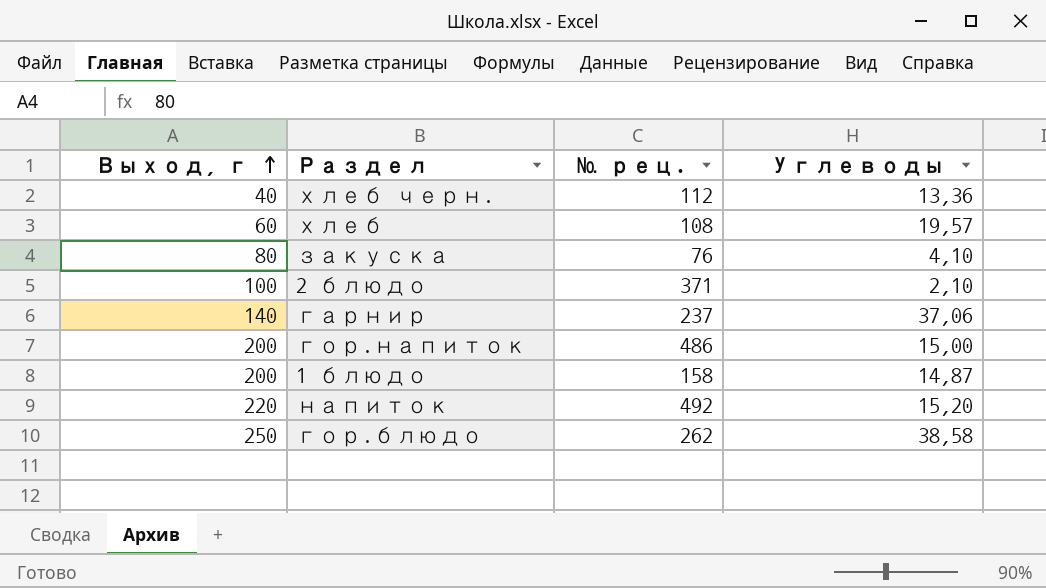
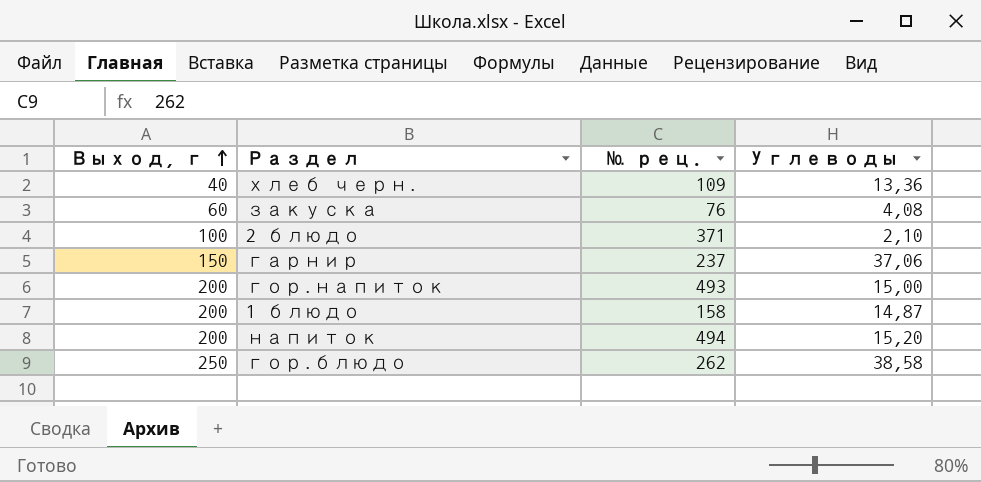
row хлеб: 60 | 108 | 19,57 -> none
хлеб черн. | № рец.: 112 -> 109
закуска | Выход, г: 80 -> 60
закуска | Углеводы: 4,10 -> 4,08
гарнир | Выход, г: 140 -> 150
гор.напиток | № рец.: 486 -> 493
напиток | Выход, г: 220 -> 200
напиток | № рец.: 492 -> 494

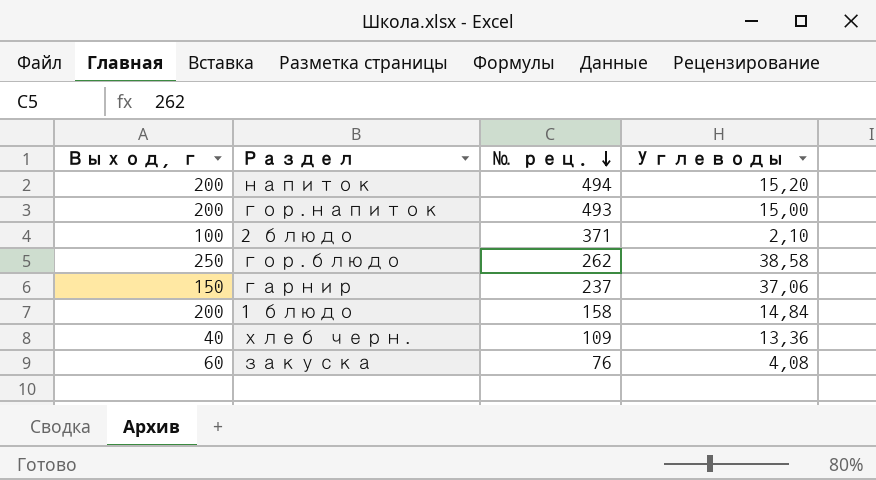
row order: Выход, г ascending -> № рец. descending
1 блюдо | Углеводы: 14,87 -> 14,84

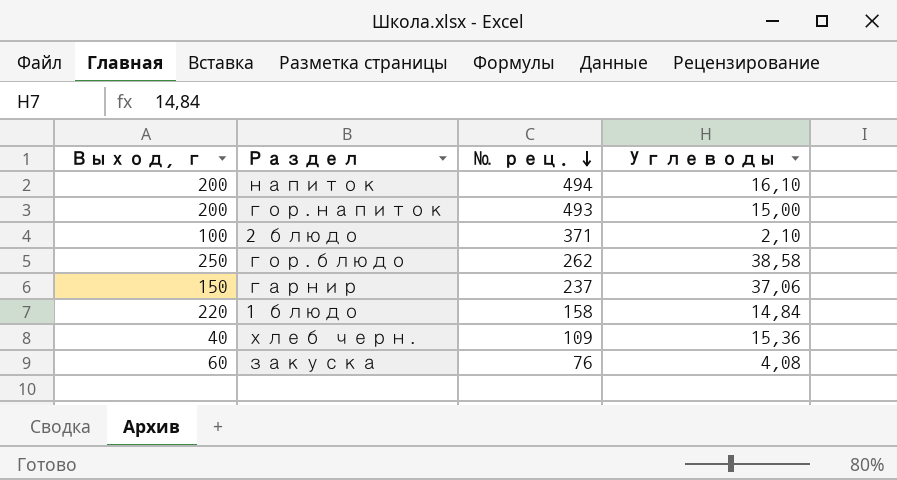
напиток | Углеводы: 15,20 -> 16,10
1 блюдо | Выход, г: 200 -> 220
хлеб черн. | Углеводы: 13,36 -> 15,36

